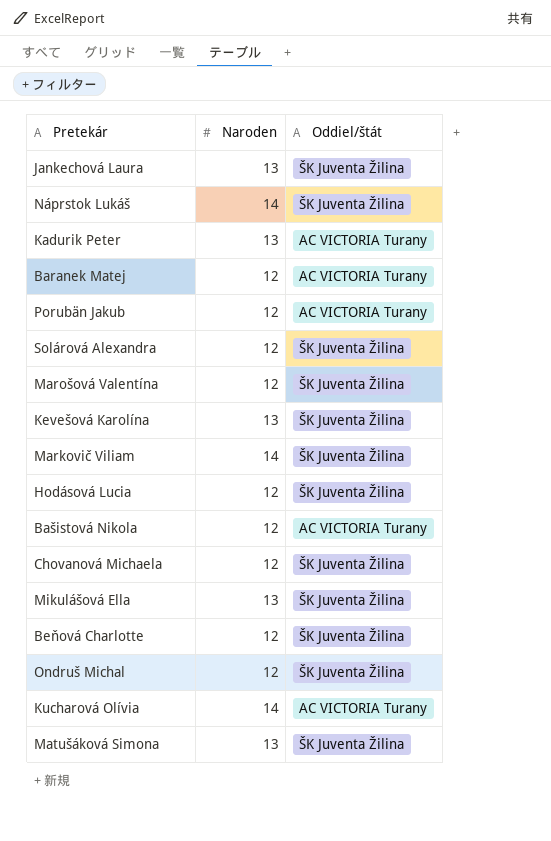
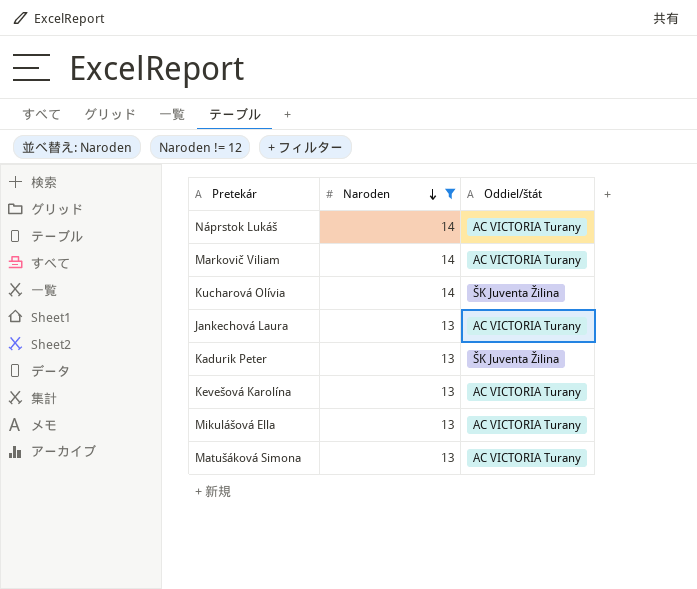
filter: none -> Naroden != 12
row order: none -> Naroden descending
Náprstok Lukáš | Oddiel/štát: ŠK Juventa Žilina -> AC VICTORIA Turany
Markovič Viliam | Oddiel/štát: ŠK Juventa Žilina -> AC VICTORIA Turany
Kucharová Olívia | Oddiel/štát: AC VICTORIA Turany -> ŠK Juventa Žilina
Jankechová Laura | Oddiel/štát: ŠK Juventa Žilina -> AC VICTORIA Turany
Kadurik Peter | Oddiel/štát: AC VICTORIA Turany -> ŠK Juventa Žilina
Kevešová Karolína | Oddiel/štát: ŠK Juventa Žilina -> AC VICTORIA Turany
Mikulášová Ella | Oddiel/štát: ŠK Juventa Žilina -> AC VICTORIA Turany
Matušáková Simona | Oddiel/štát: ŠK Juventa Žilina -> AC VICTORIA Turany

